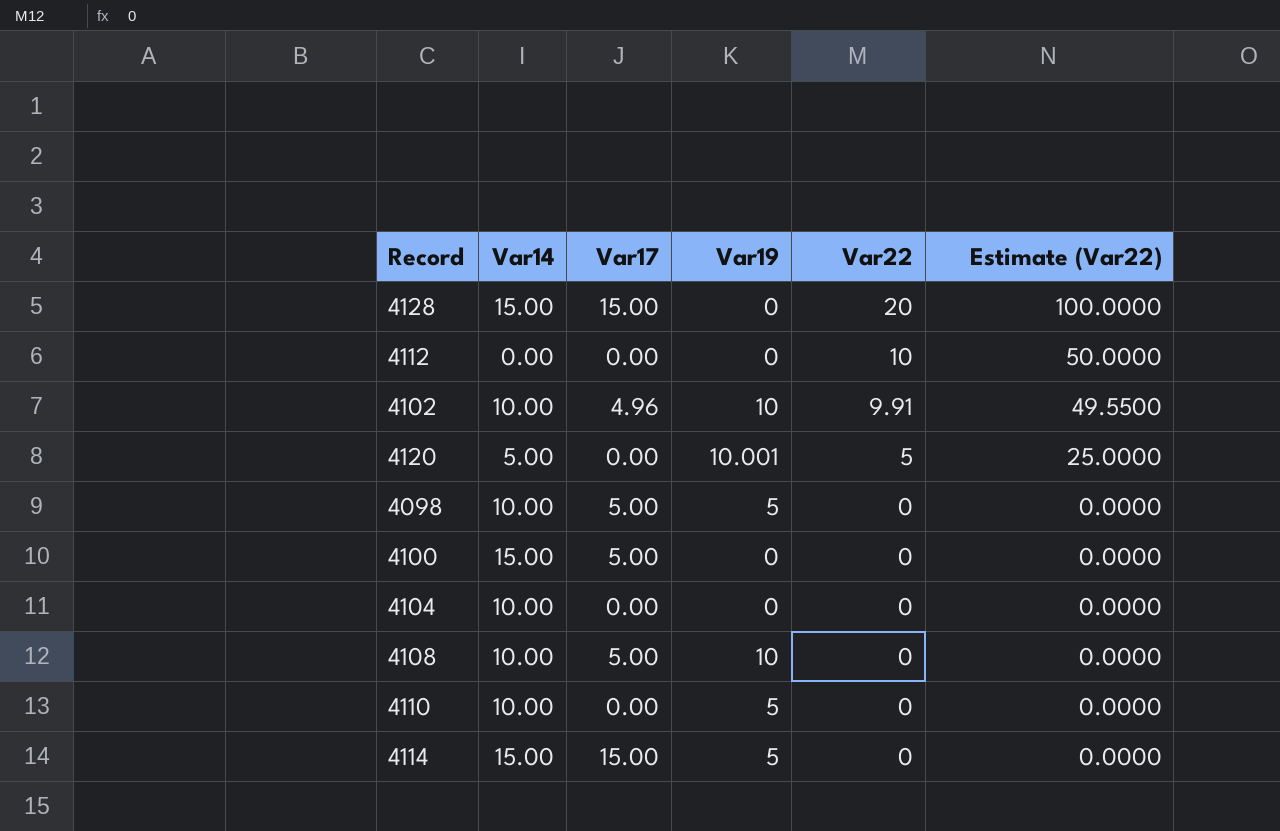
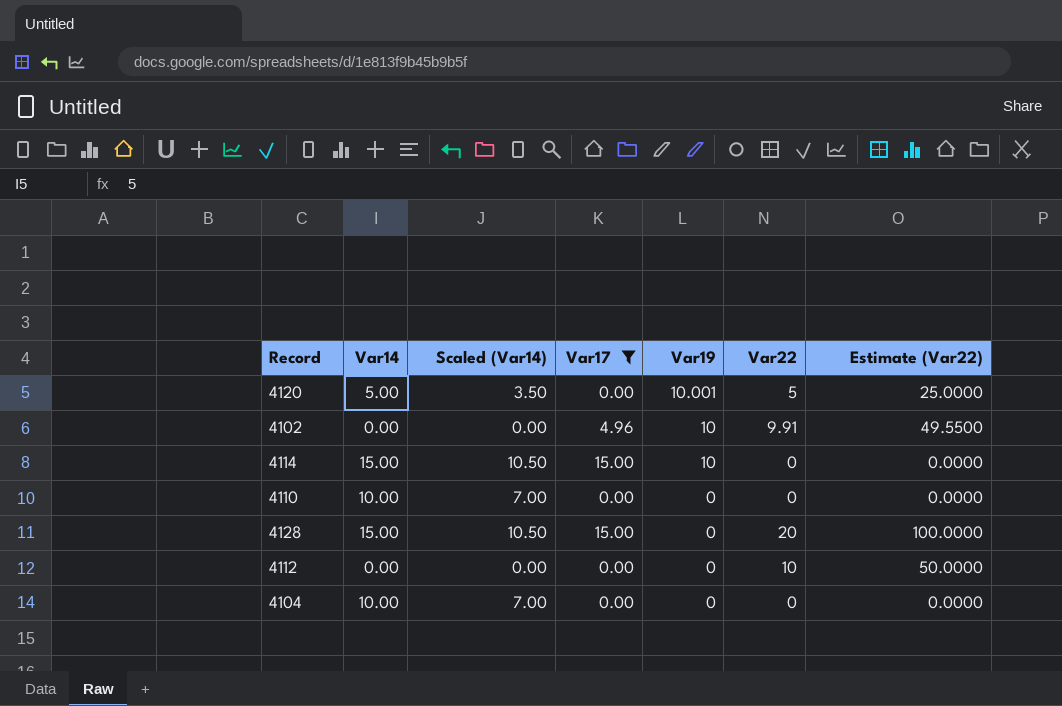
filter: none -> Var17 != 5.00
row order: Var22 descending -> Var19 descending
column Scaled (Var14) | formula: none -> [Var14] * 0.7
4102 | Var14: 10.00 -> 0.00
4114 | Var19: 5 -> 10
4110 | Var19: 5 -> 0

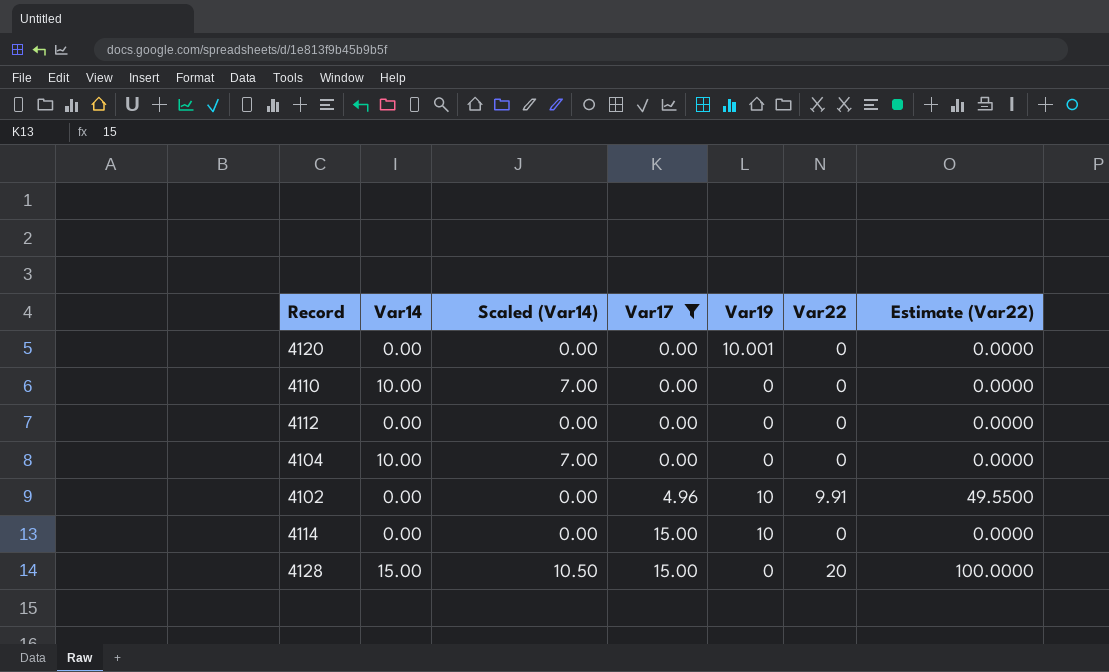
row order: Var19 descending -> Var17 ascending
4120 | Var14: 5.00 -> 0.00
4120 | Scaled (Var14): 3.50 -> 0.00
4120 | Var22: 5 -> 0
4120 | Estimate (Var22): 25.0000 -> 0.0000
4112 | Var22: 10 -> 0
4112 | Estimate (Var22): 50.0000 -> 0.0000
4114 | Var14: 15.00 -> 0.00
4114 | Scaled (Var14): 10.50 -> 0.00

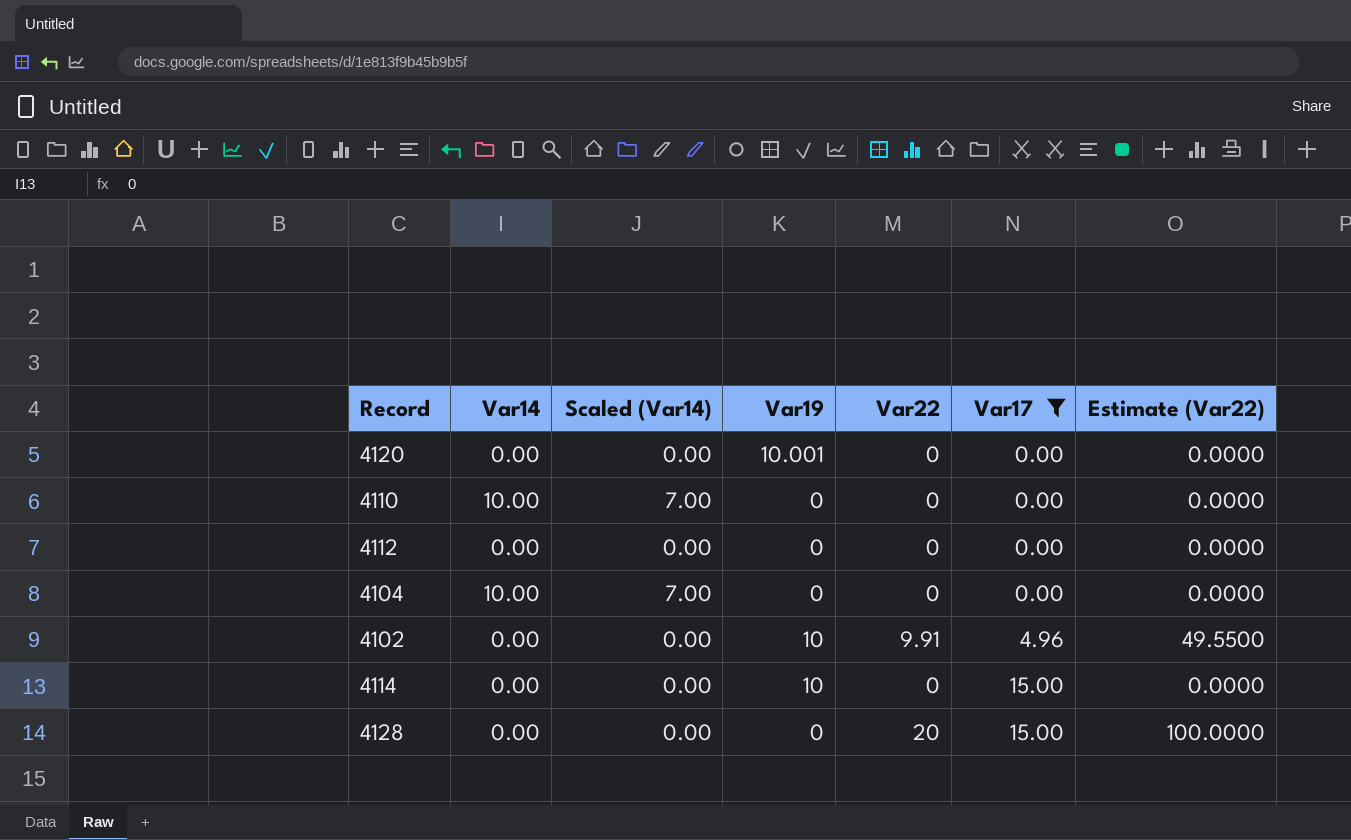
column Var17 | position: 4 -> 6
4128 | Var14: 15.00 -> 0.00
4128 | Scaled (Var14): 10.50 -> 0.00

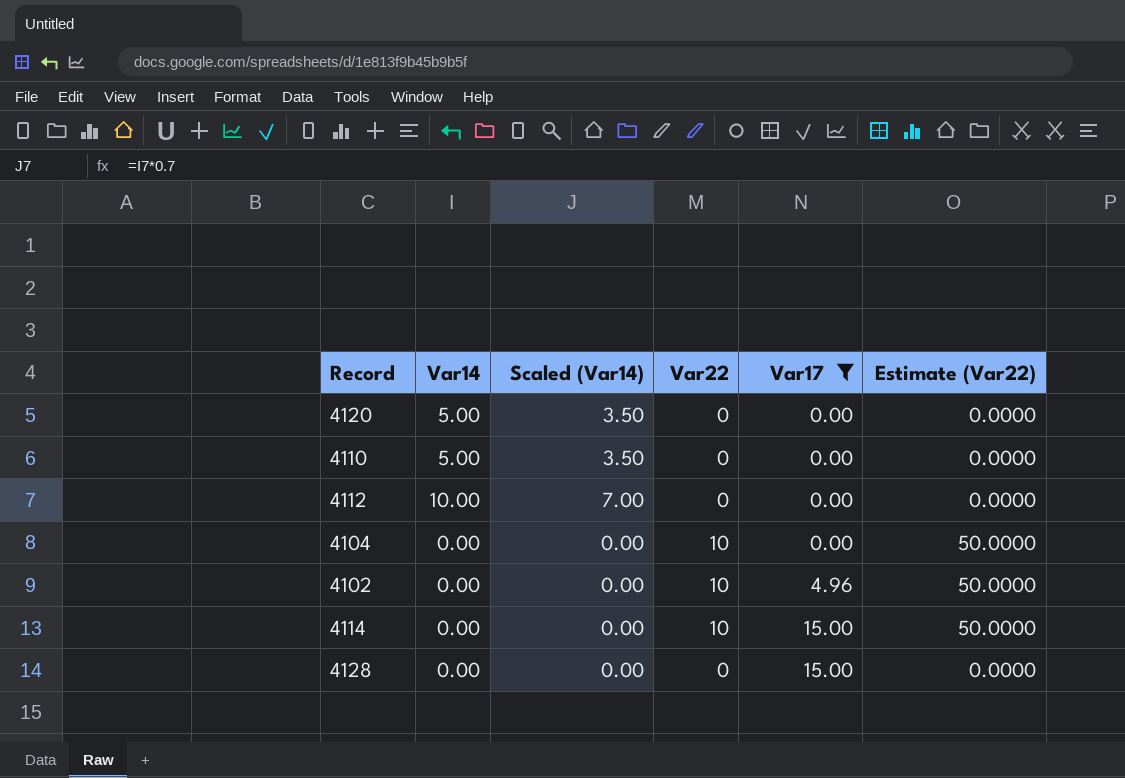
column Var19 | position: 4 -> none
4120 | Var14: 0.00 -> 5.00
4120 | Scaled (Var14): 0.00 -> 3.50
4110 | Var14: 10.00 -> 5.00
4110 | Scaled (Var14): 7.00 -> 3.50
4112 | Var14: 0.00 -> 10.00
4112 | Scaled (Var14): 0.00 -> 7.00
4104 | Var14: 10.00 -> 0.00
4104 | Scaled (Var14): 7.00 -> 0.00
4104 | Var22: 0 -> 10
4104 | Estimate (Var22): 0.0000 -> 50.0000
4102 | Var22: 9.91 -> 10
4102 | Estimate (Var22): 49.5500 -> 50.0000
4114 | Var22: 0 -> 10
4114 | Estimate (Var22): 0.0000 -> 50.0000
4128 | Var22: 20 -> 0
4128 | Estimate (Var22): 100.0000 -> 0.0000

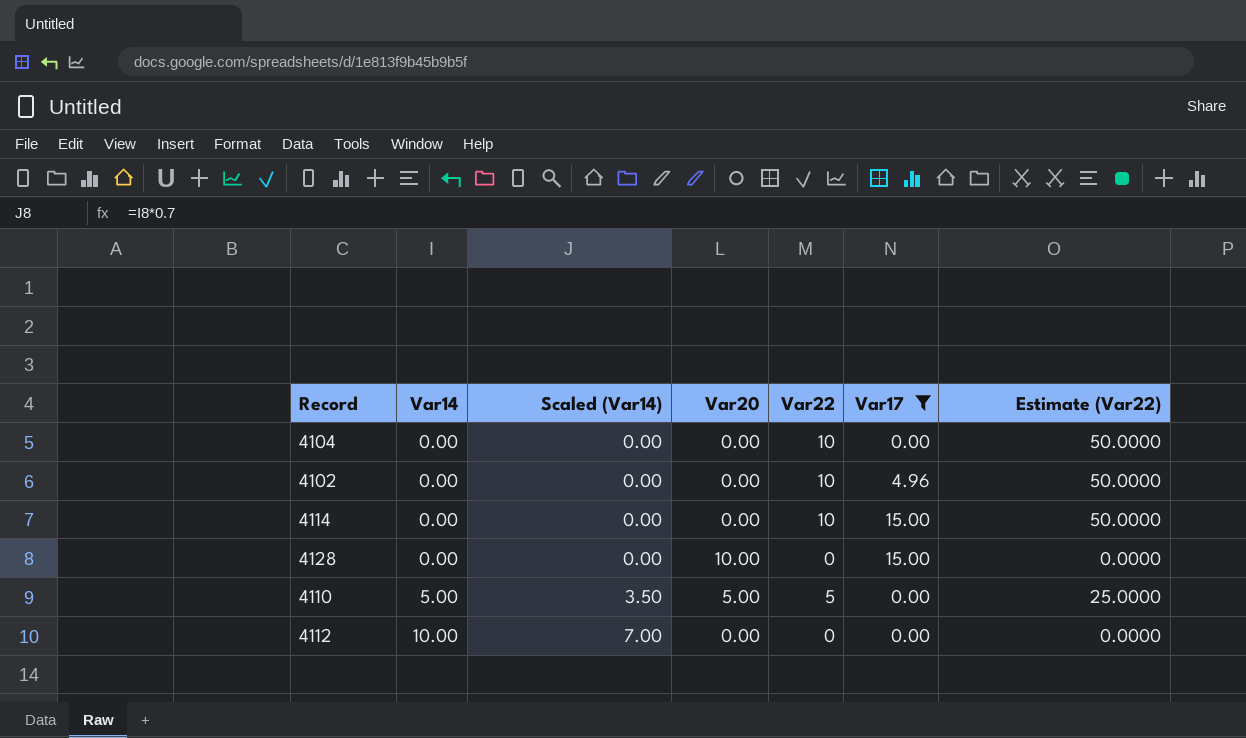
row order: Var17 ascending -> Var14 ascending
column Var20 | position: none -> 4
row 4120: 5.00 | 3.50 | 0 | 0.00 | 0.0000 -> none
4110 | Var22: 0 -> 5
4110 | Estimate (Var22): 0.0000 -> 25.0000

